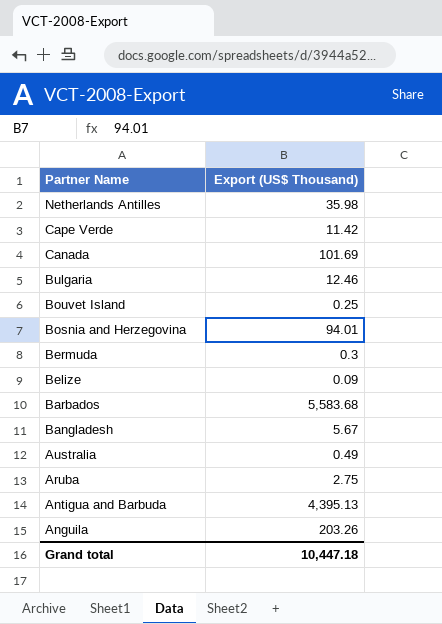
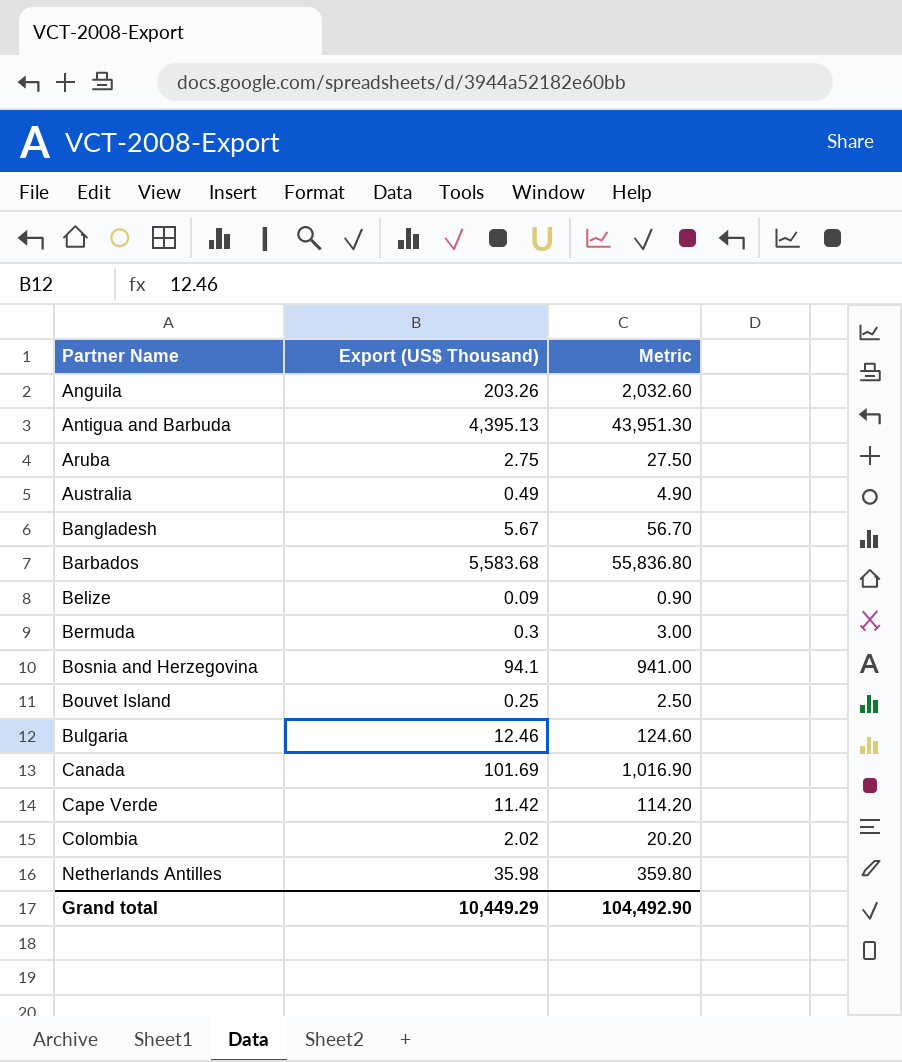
row order: Partner Name descending -> Partner Name ascending
column Metric | formula: none -> [Export (US$ Thousand)] * 10
Bosnia and Herzegovina | Export (US$ Thousand): 94.01 -> 94.1
row Colombia: none -> 2.02 | 20.20
Grand total | Export (US$ Thousand): 10,447.18 -> 10,449.29

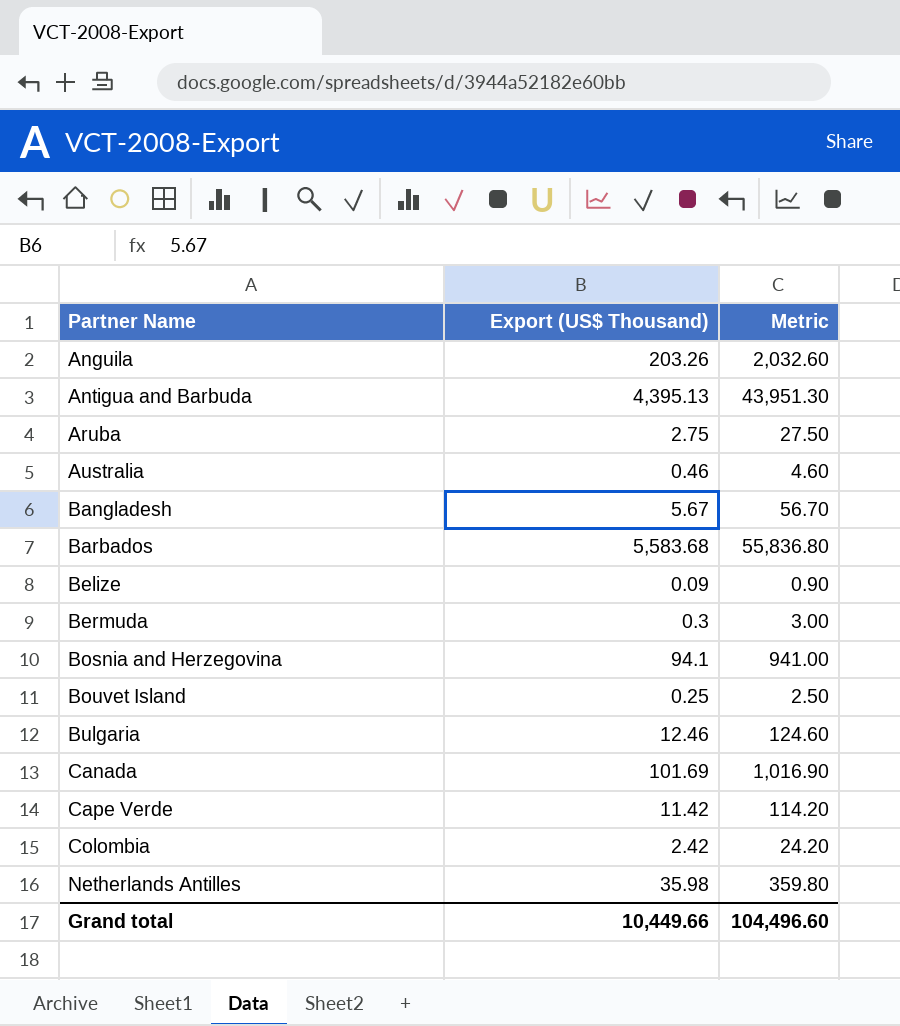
Australia | Export (US$ Thousand): 0.49 -> 0.46
Australia | Metric: 4.90 -> 4.60
Colombia | Export (US$ Thousand): 2.02 -> 2.42
Colombia | Metric: 20.20 -> 24.20
Grand total | Export (US$ Thousand): 10,449.29 -> 10,449.66
Grand total | Metric: 104,492.90 -> 104,496.60

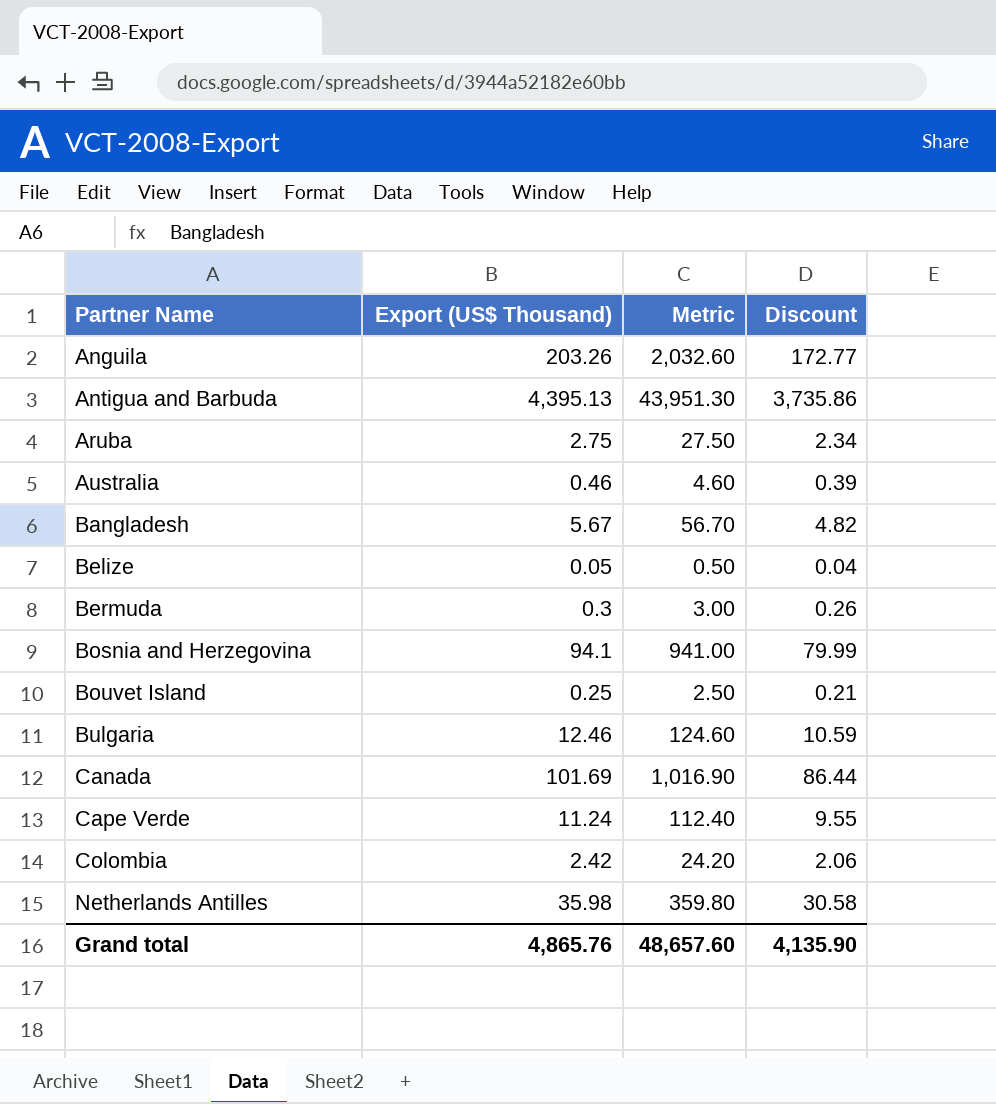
column Discount | formula: none -> [Export (US$ Thousand)] * 0.85
row Barbados: 5,583.68 | 55,836.80 -> none
Belize | Export (US$ Thousand): 0.09 -> 0.05
Belize | Metric: 0.90 -> 0.50
Cape Verde | Export (US$ Thousand): 11.42 -> 11.24
Cape Verde | Metric: 114.20 -> 112.40
Grand total | Export (US$ Thousand): 10,449.66 -> 4,865.76
Grand total | Metric: 104,496.60 -> 48,657.60

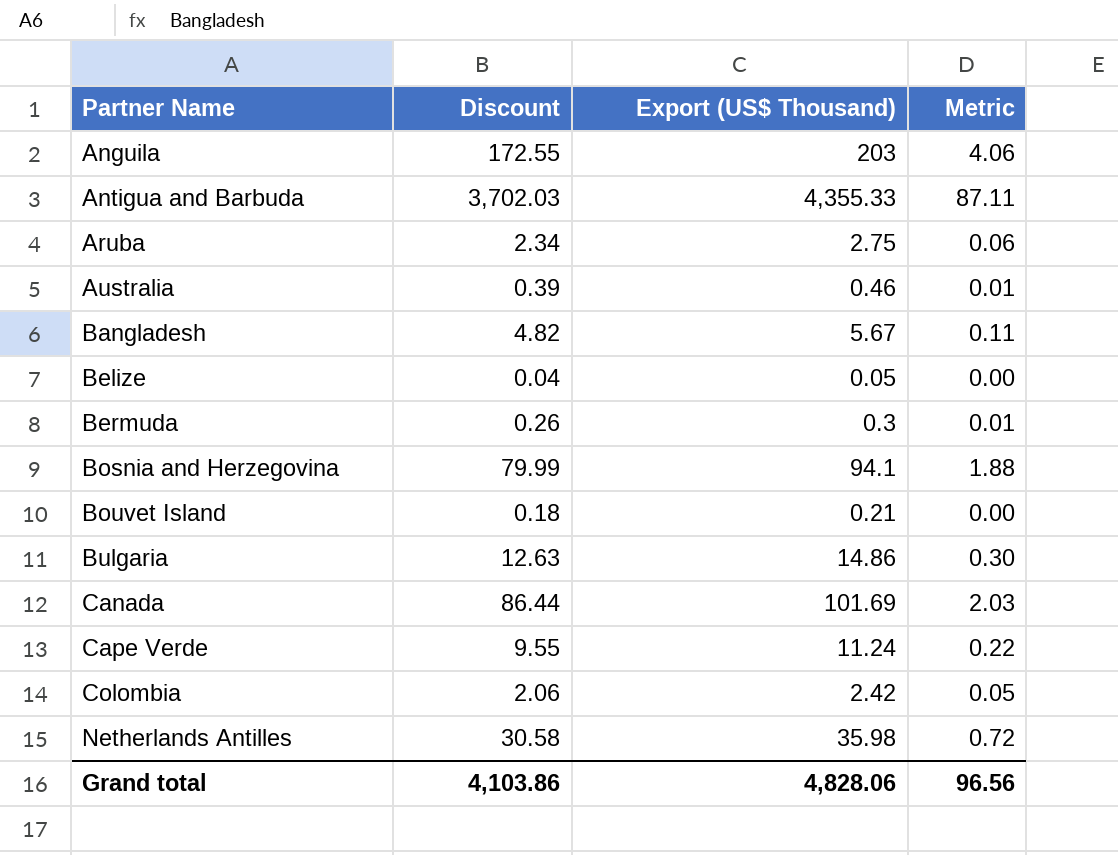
column Discount | position: 4 -> 2
column Metric | formula: [Export (US$ Thousand)] * 10 -> [Export (US$ Thousand)] * 0.02
Anguila | Discount: 172.77 -> 172.55
Anguila | Export (US$ Thousand): 203.26 -> 203
Antigua and Barbuda | Discount: 3,735.86 -> 3,702.03
Antigua and Barbuda | Export (US$ Thousand): 4,395.13 -> 4,355.33
Bouvet Island | Discount: 0.21 -> 0.18
Bouvet Island | Export (US$ Thousand): 0.25 -> 0.21
Bulgaria | Discount: 10.59 -> 12.63
Bulgaria | Export (US$ Thousand): 12.46 -> 14.86
Grand total | Discount: 4,135.90 -> 4,103.86
Grand total | Export (US$ Thousand): 4,865.76 -> 4,828.06
Grand total | Metric: 48,657.60 -> 96.56

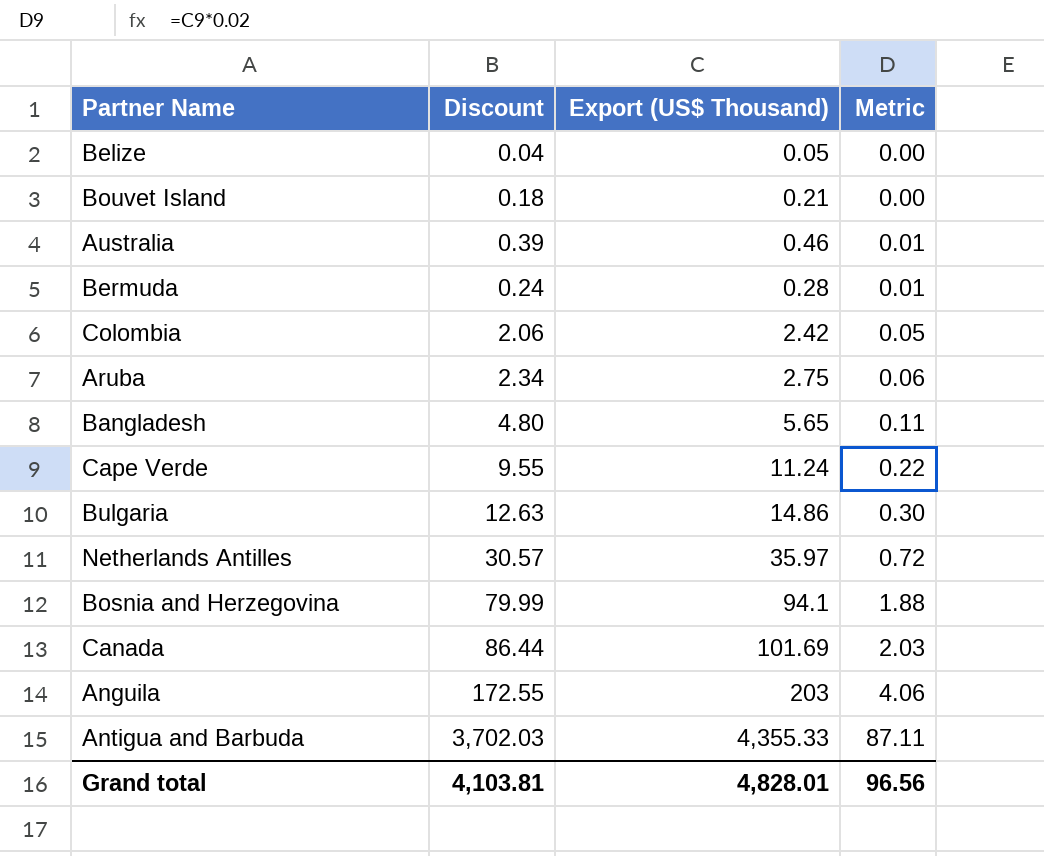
row order: Partner Name ascending -> Metric ascending
Bermuda | Discount: 0.26 -> 0.24
Bermuda | Export (US$ Thousand): 0.3 -> 0.28
Bangladesh | Discount: 4.82 -> 4.80
Bangladesh | Export (US$ Thousand): 5.67 -> 5.65
Netherlands Antilles | Discount: 30.58 -> 30.57
Netherlands Antilles | Export (US$ Thousand): 35.98 -> 35.97
Grand total | Discount: 4,103.86 -> 4,103.81
Grand total | Export (US$ Thousand): 4,828.06 -> 4,828.01

